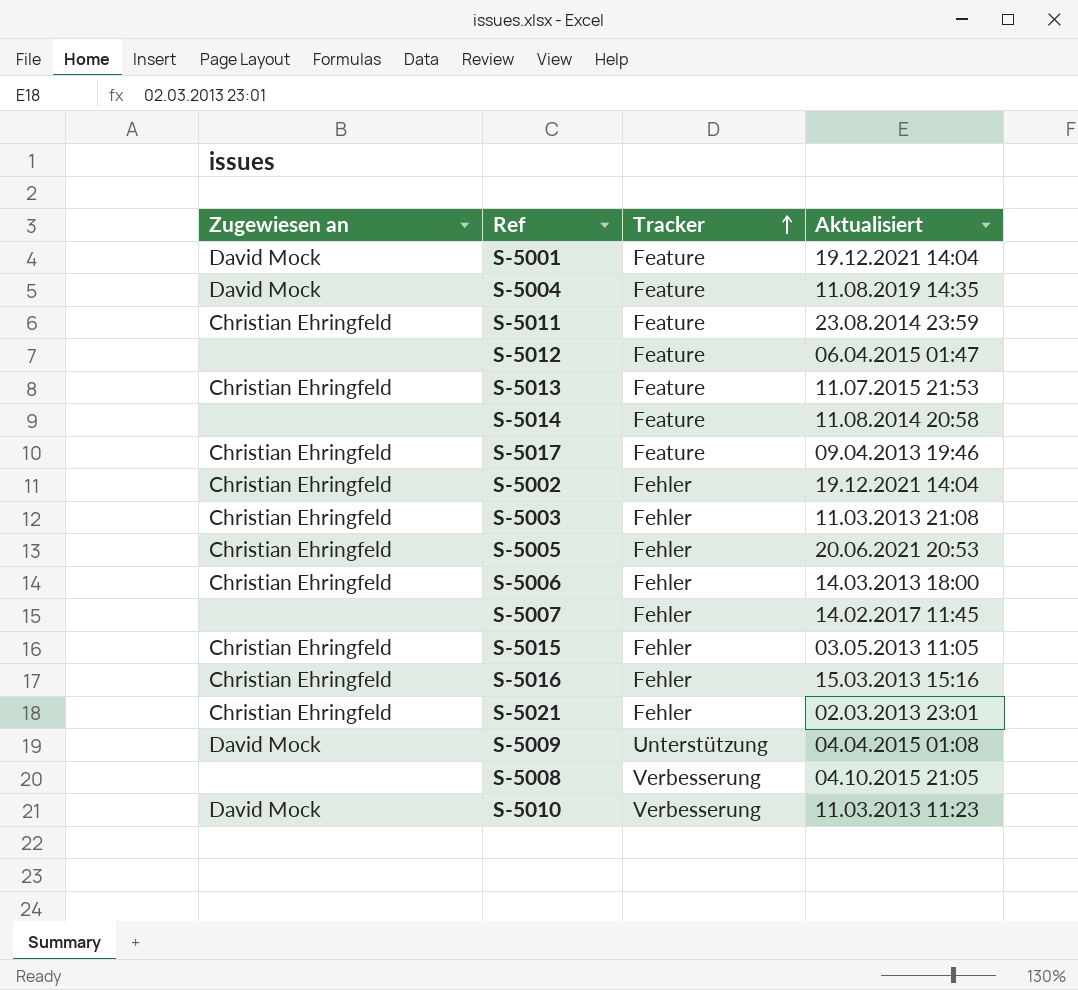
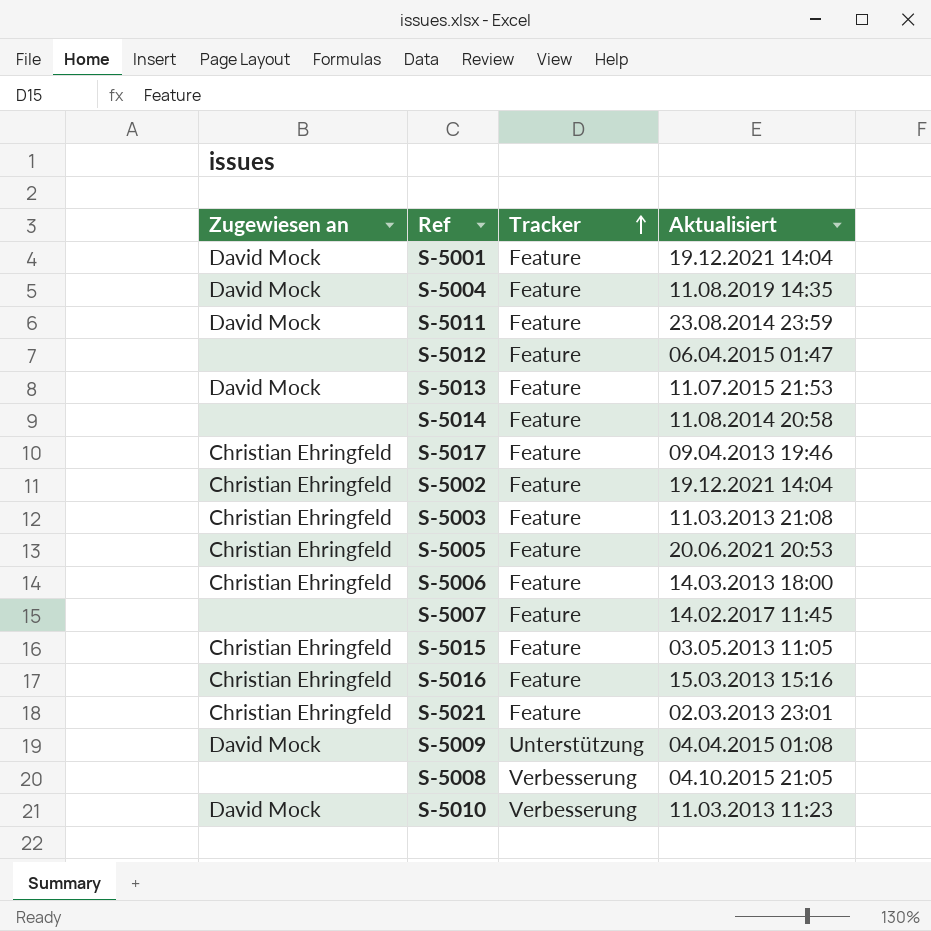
S-5011 | Zugewiesen an: Christian Ehringfeld -> David Mock
S-5013 | Zugewiesen an: Christian Ehringfeld -> David Mock
S-5002 | Tracker: Fehler -> Feature
S-5003 | Tracker: Fehler -> Feature
S-5005 | Tracker: Fehler -> Feature
S-5006 | Tracker: Fehler -> Feature
S-5007 | Tracker: Fehler -> Feature
S-5015 | Tracker: Fehler -> Feature
S-5016 | Tracker: Fehler -> Feature
S-5021 | Tracker: Fehler -> Feature

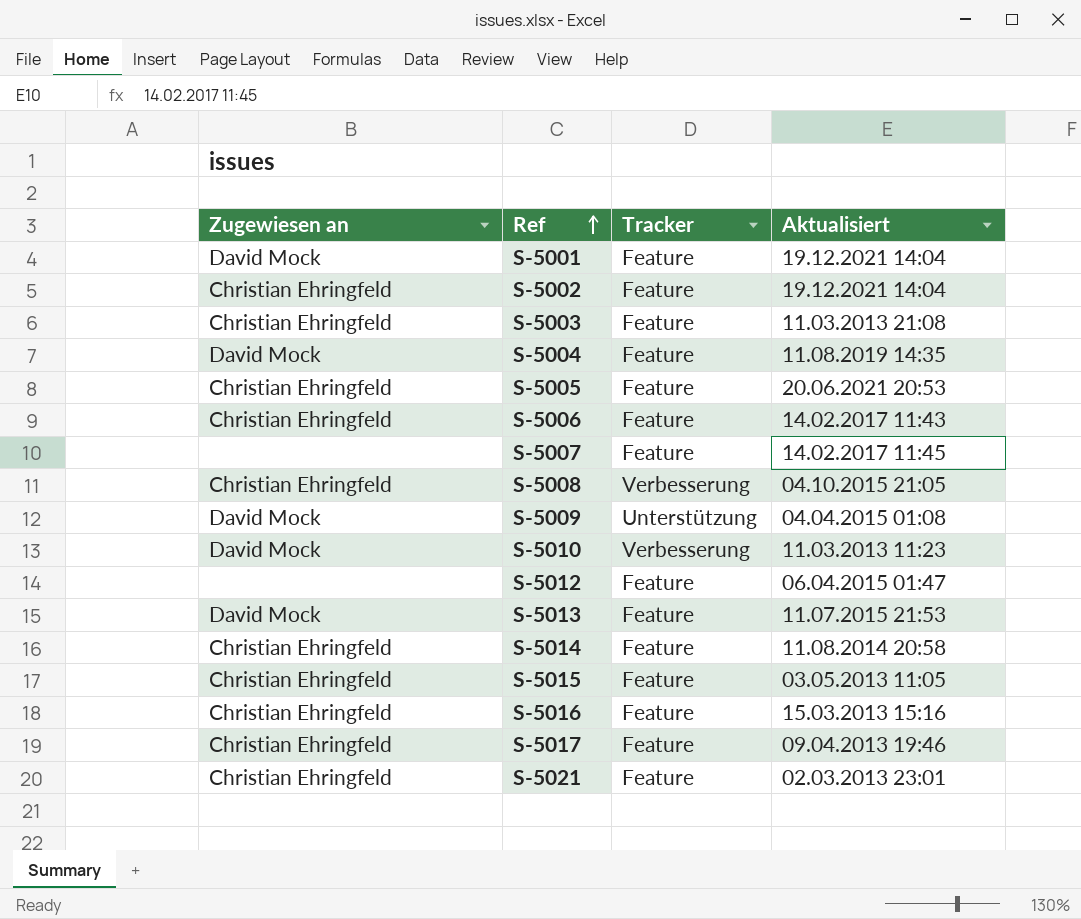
row order: Tracker ascending -> Ref ascending
row S-5011: David Mock | Feature | 23.08.2014 23:59 -> none
S-5006 | Aktualisiert: 14.03.2013 18:00 -> 14.02.2017 11:43
S-5008 | Zugewiesen an: none -> Christian Ehringfeld
S-5014 | Zugewiesen an: none -> Christian Ehringfeld

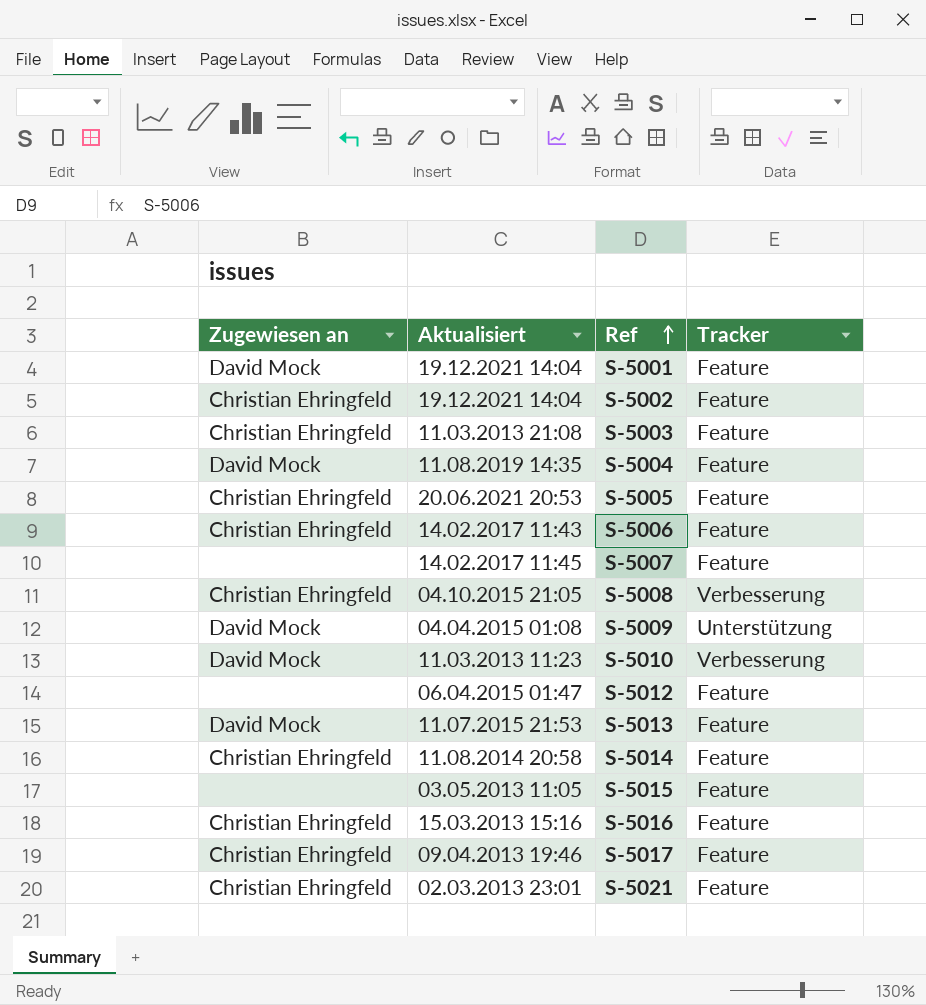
column Aktualisiert | position: 4 -> 2
S-5015 | Zugewiesen an: Christian Ehringfeld -> none

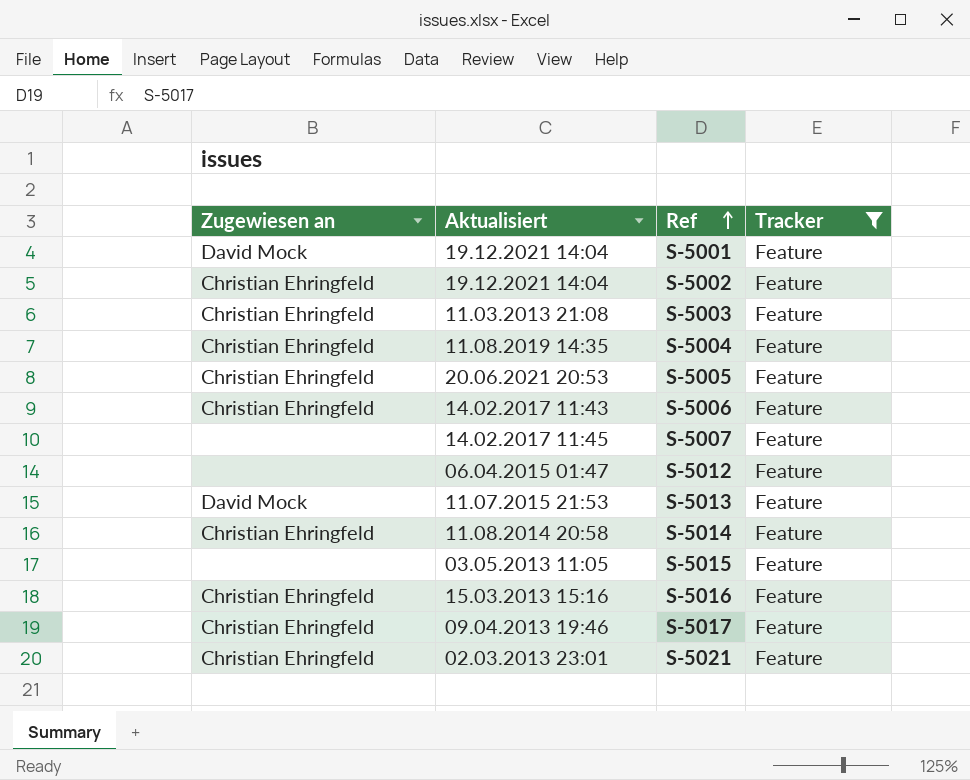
filter: none -> Tracker = Feature
S-5004 | Zugewiesen an: David Mock -> Christian Ehringfeld

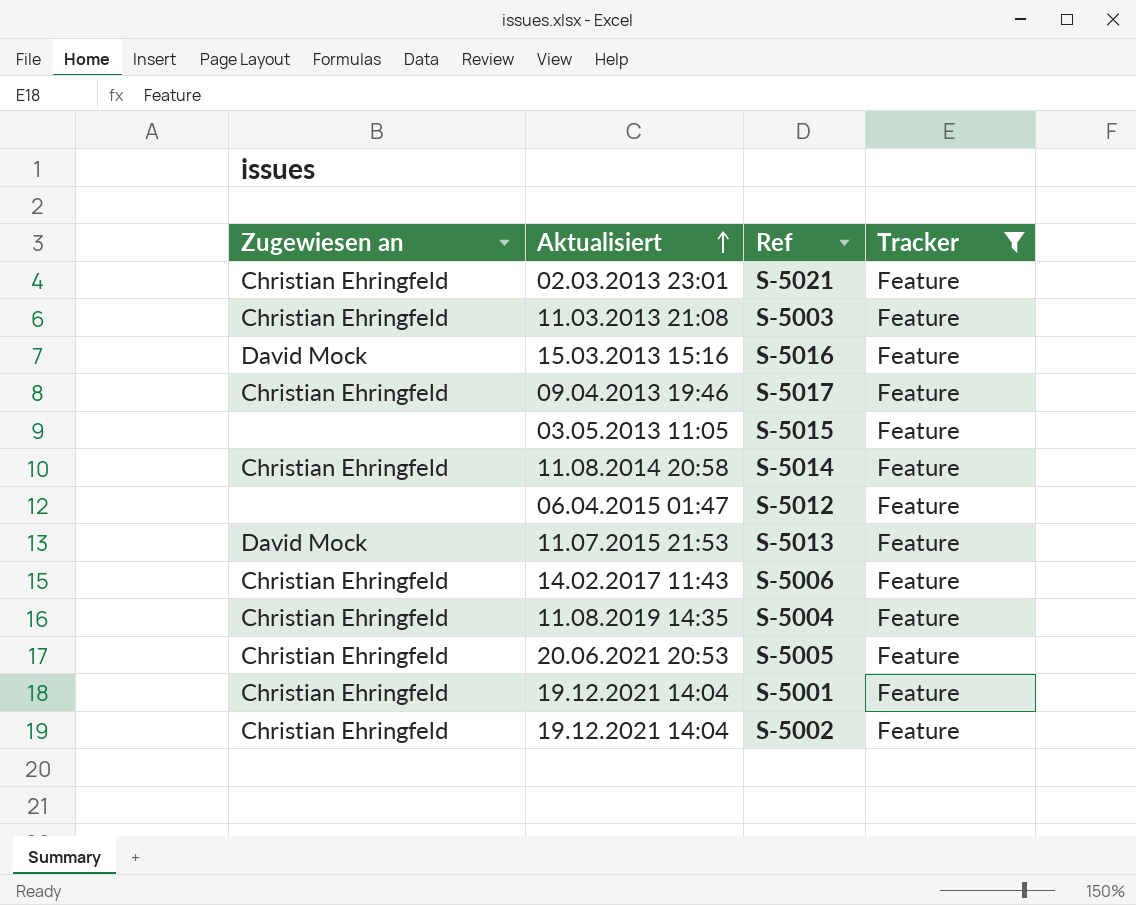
row order: Ref ascending -> Aktualisiert ascending
row S-5007: none | 14.02.2017 11:45 | Feature -> none
S-5016 | Zugewiesen an: Christian Ehringfeld -> David Mock
S-5001 | Zugewiesen an: David Mock -> Christian Ehringfeld

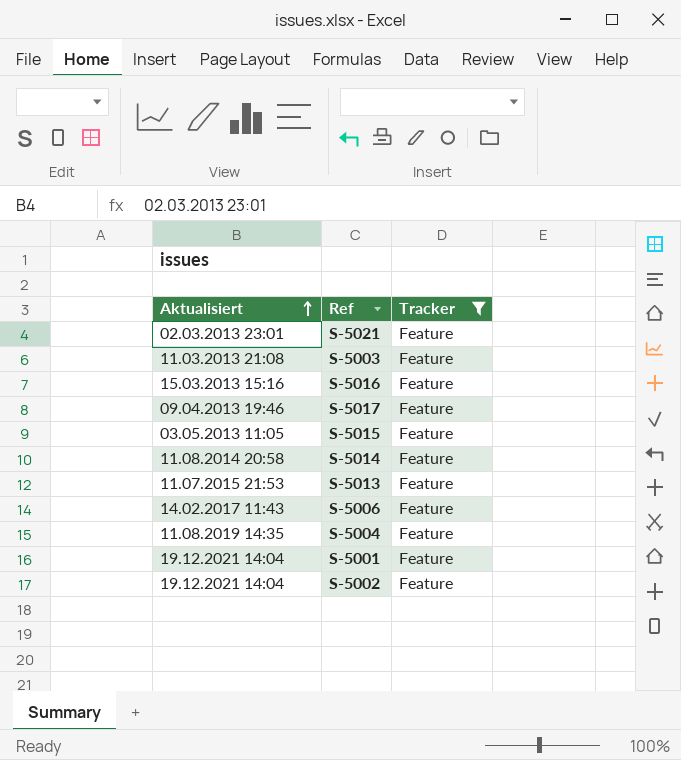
column Zugewiesen an | position: 1 -> none
row S-5012: none | 06.04.2015 01:47 | Feature -> none
row S-5005: Christian Ehringfeld | 20.06.2021 20:53 | Feature -> none

